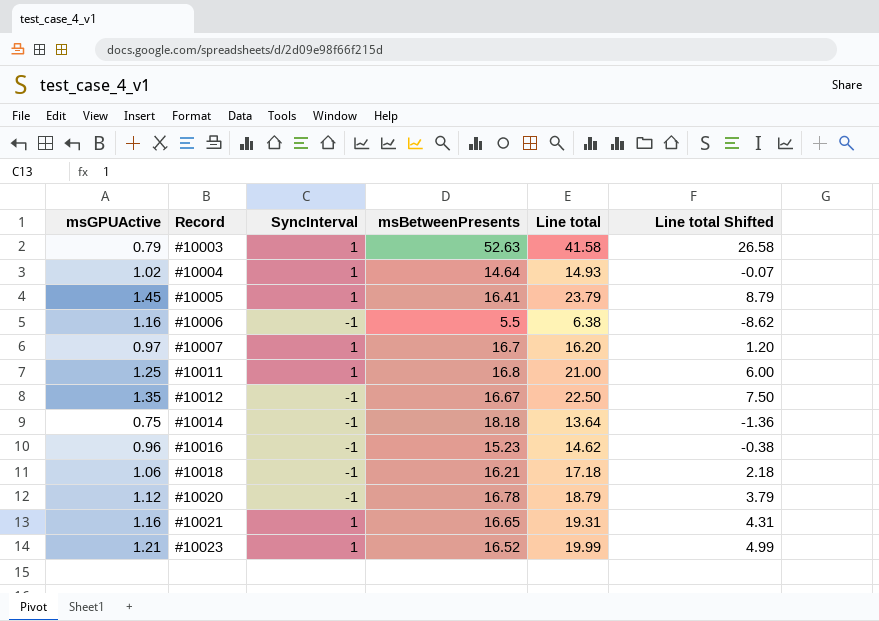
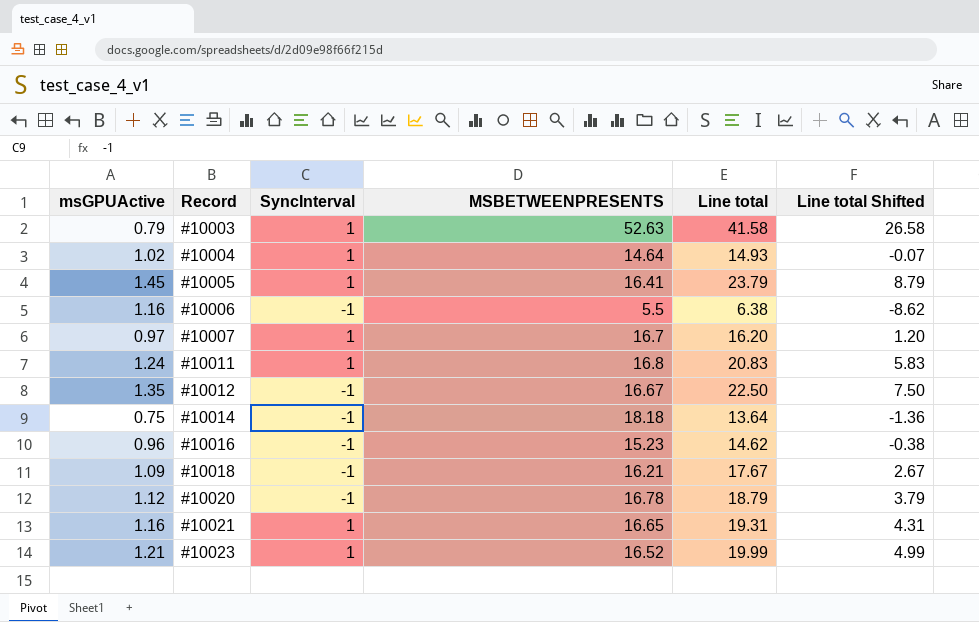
column name: msBetweenPresents -> MSBETWEENPRESENTS
#10011 | msGPUActive: 1.25 -> 1.24
#10011 | Line total: 21.00 -> 20.83
#10011 | Line total Shifted: 6.00 -> 5.83
#10018 | msGPUActive: 1.06 -> 1.09
#10018 | Line total: 17.18 -> 17.67
#10018 | Line total Shifted: 2.18 -> 2.67

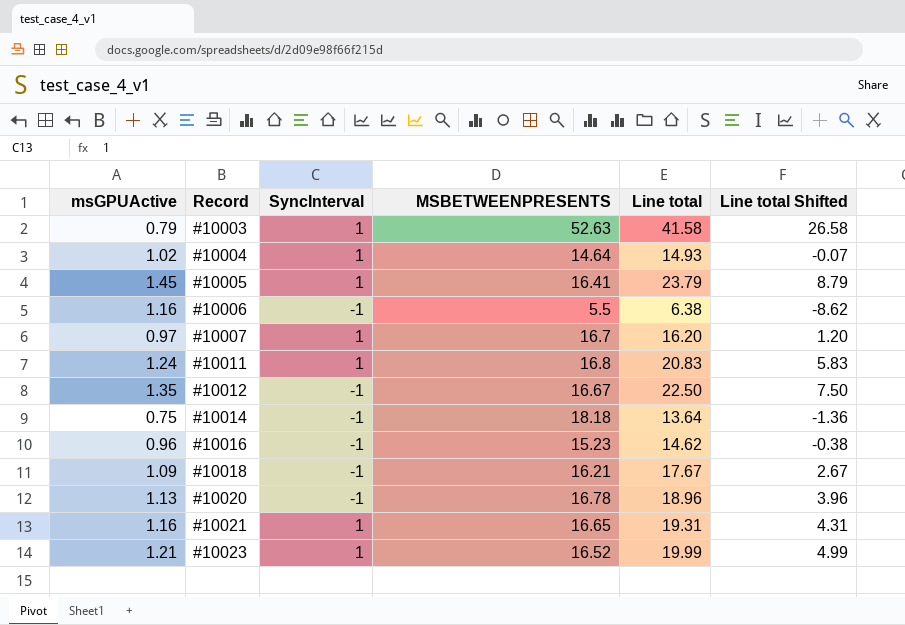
#10020 | msGPUActive: 1.12 -> 1.13
#10020 | Line total: 18.79 -> 18.96
#10020 | Line total Shifted: 3.79 -> 3.96

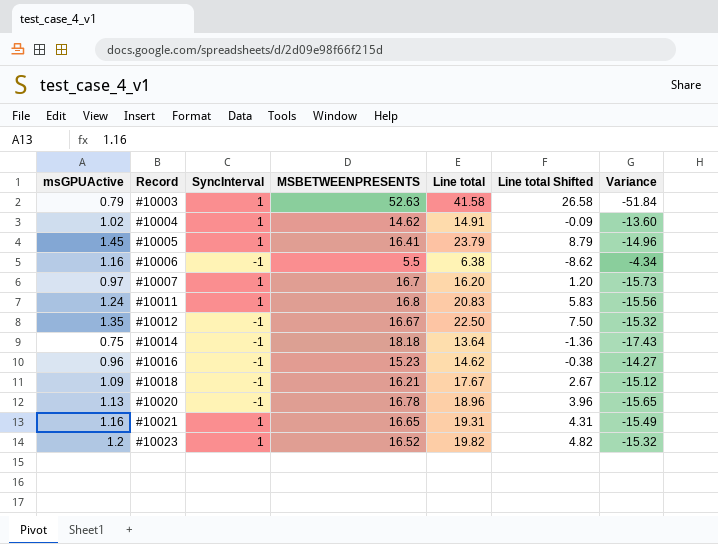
column Variance | formula: none -> [msGPUActive] - [MSBETWEENPRESENTS]
#10004 | MSBETWEENPRESENTS: 14.64 -> 14.62
#10004 | Line total: 14.93 -> 14.91
#10004 | Line total Shifted: -0.07 -> -0.09
#10023 | msGPUActive: 1.21 -> 1.2
#10023 | Line total: 19.99 -> 19.82
#10023 | Line total Shifted: 4.99 -> 4.82

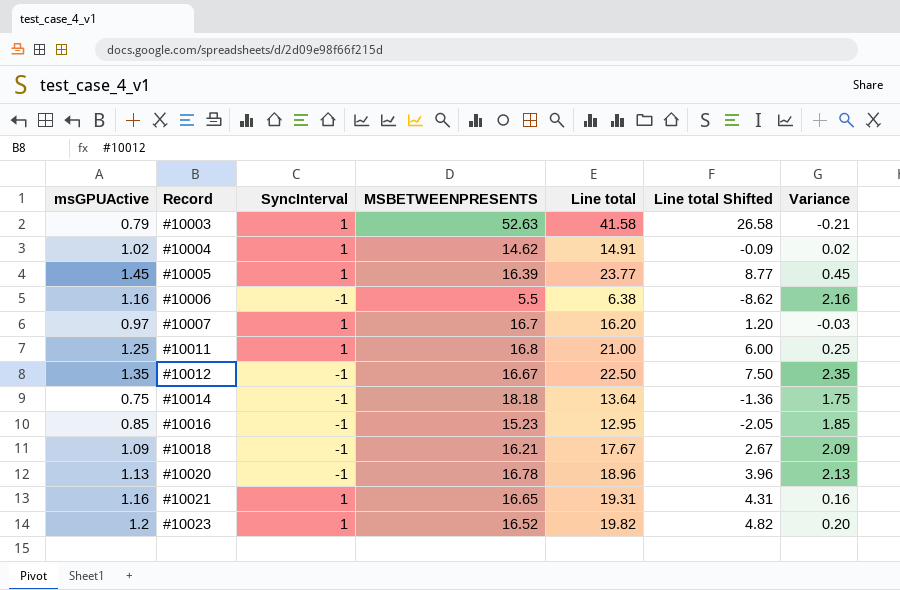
column Variance | formula: [msGPUActive] - [MSBETWEENPRESENTS] -> [msGPUActive] - [SyncInterval]
#10005 | MSBETWEENPRESENTS: 16.41 -> 16.39
#10005 | Line total: 23.79 -> 23.77
#10005 | Line total Shifted: 8.79 -> 8.77
#10011 | msGPUActive: 1.24 -> 1.25
#10011 | Line total: 20.83 -> 21.00
#10011 | Line total Shifted: 5.83 -> 6.00
#10016 | msGPUActive: 0.96 -> 0.85
#10016 | Line total: 14.62 -> 12.95
#10016 | Line total Shifted: -0.38 -> -2.05

